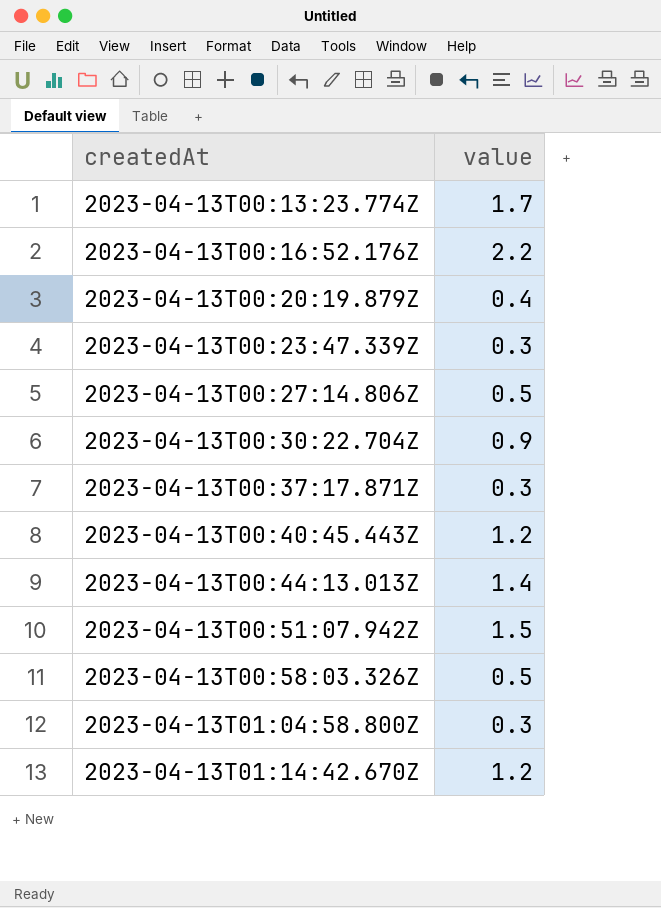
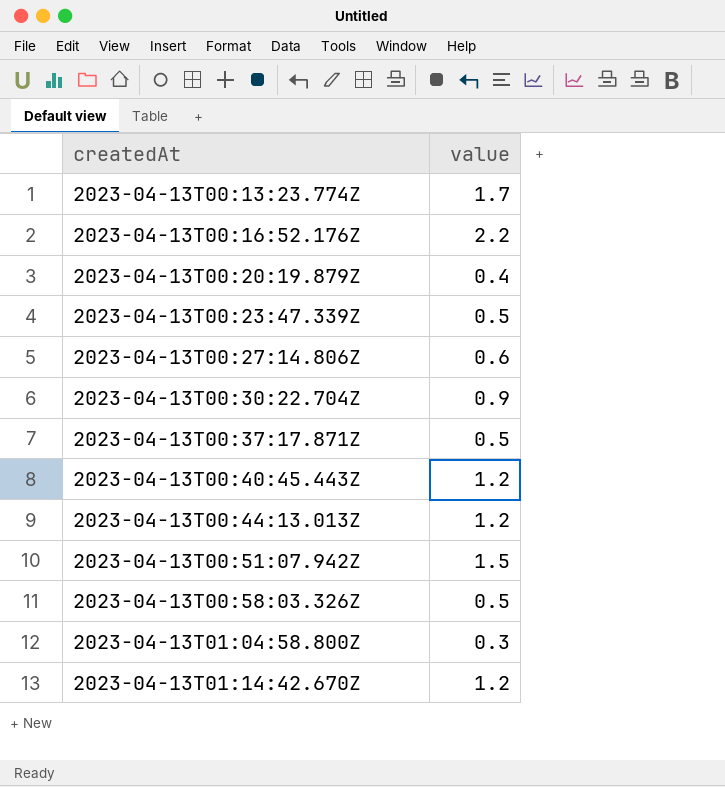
2023-04-13T00:23:47.339Z | value: 0.3 -> 0.5
2023-04-13T00:27:14.806Z | value: 0.5 -> 0.6
2023-04-13T00:37:17.871Z | value: 0.3 -> 0.5
2023-04-13T00:44:13.013Z | value: 1.4 -> 1.2

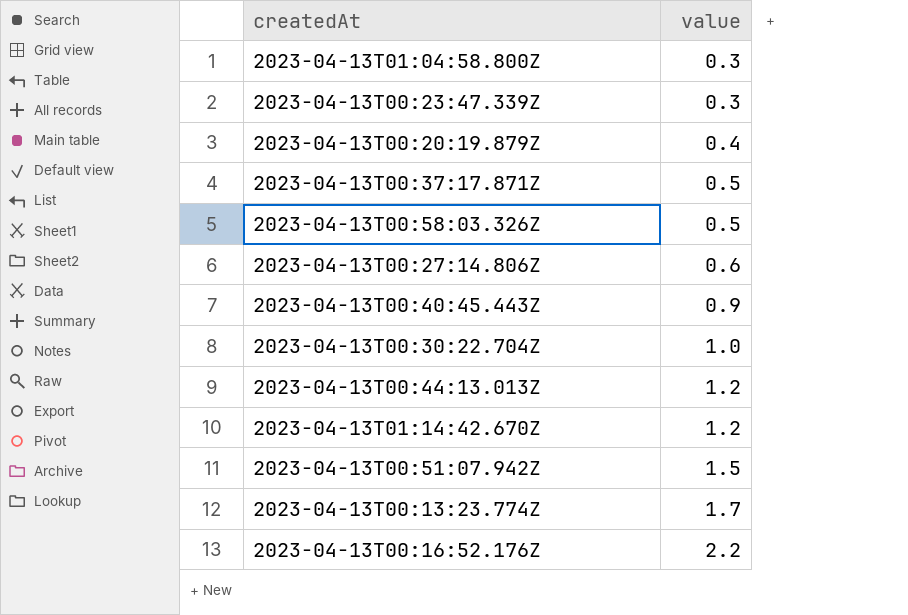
row order: createdAt ascending -> value ascending
2023-04-13T00:23:47.339Z | value: 0.5 -> 0.3
2023-04-13T00:40:45.443Z | value: 1.2 -> 0.9
2023-04-13T00:30:22.704Z | value: 0.9 -> 1.0

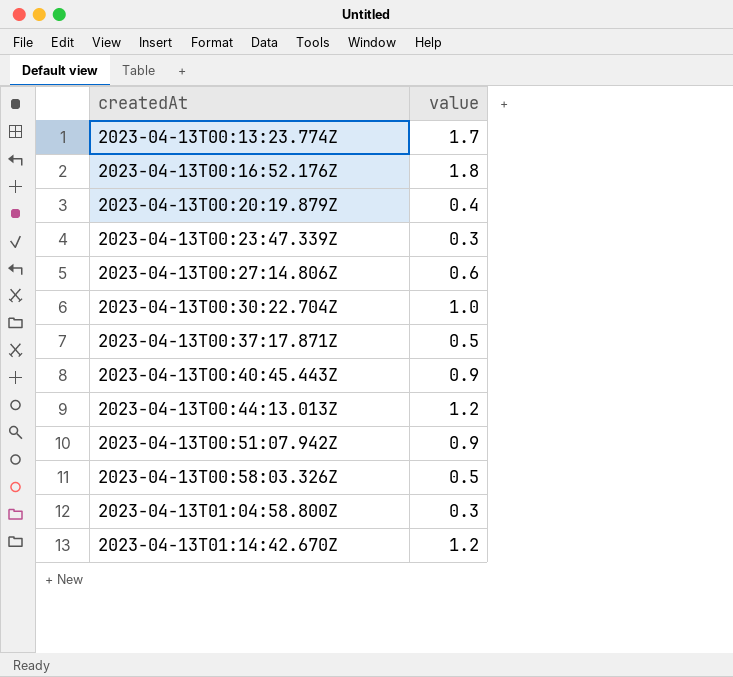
row order: value ascending -> createdAt ascending
2023-04-13T00:16:52.176Z | value: 2.2 -> 1.8
2023-04-13T00:51:07.942Z | value: 1.5 -> 0.9

